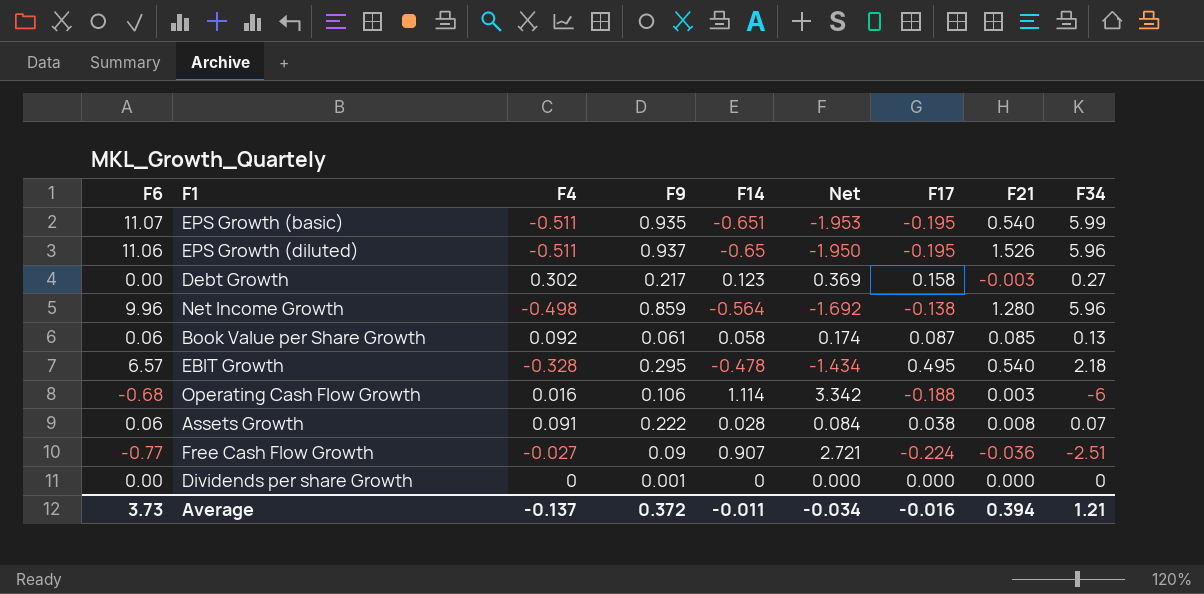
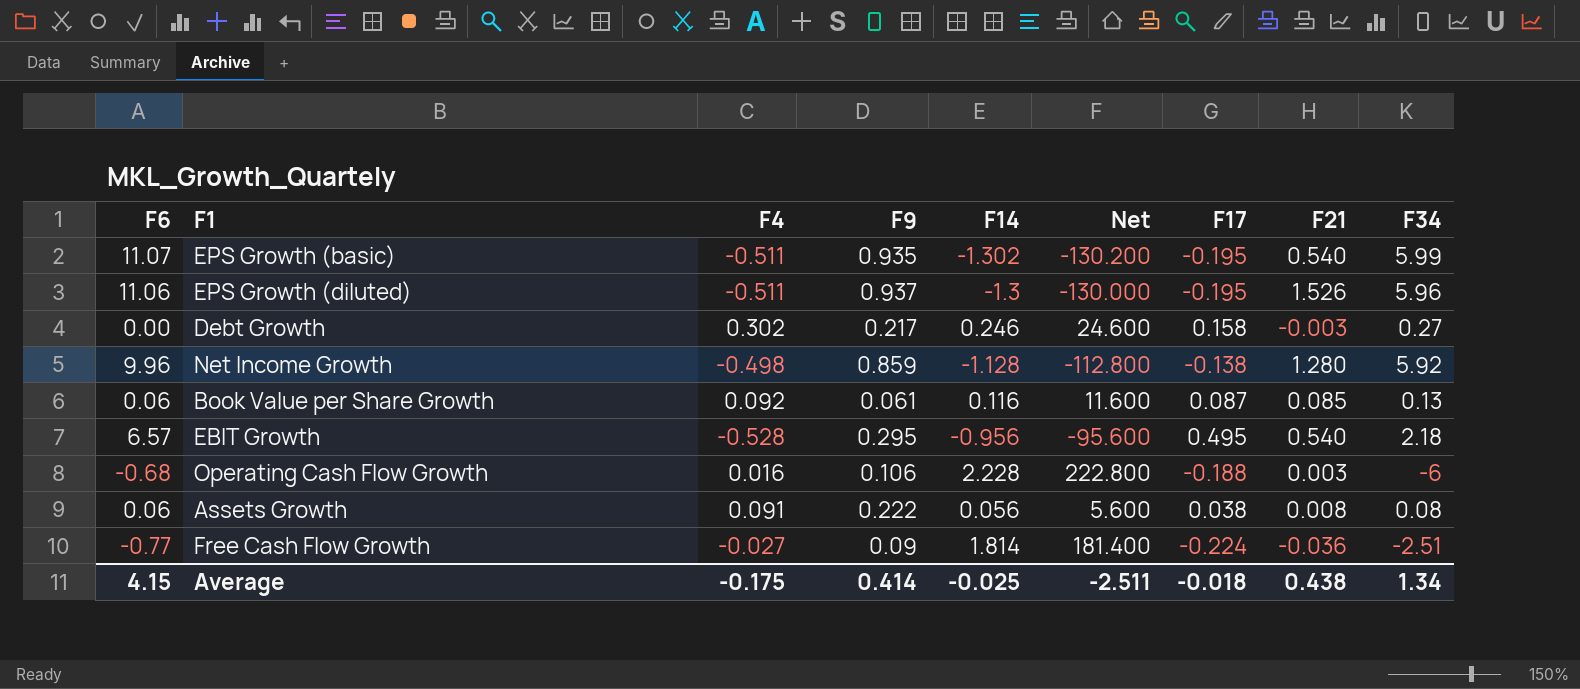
column Net | formula: [F14] * 3 -> [F14] * 100
row Dividends per share Growth: 0.00 | 0 | 0.001 | 0 | 0.000 | 0.000 | 0.000 | 0 -> none
EPS Growth (basic) | F14: -0.651 -> -1.302
EPS Growth (diluted) | F14: -0.65 -> -1.3
Debt Growth | F14: 0.123 -> 0.246
Net Income Growth | F14: -0.564 -> -1.128
Net Income Growth | F34: 5.96 -> 5.92
Book Value per Share Growth | F14: 0.058 -> 0.116
EBIT Growth | F4: -0.328 -> -0.528
EBIT Growth | F14: -0.478 -> -0.956
Operating Cash Flow Growth | F14: 1.114 -> 2.228
Assets Growth | F14: 0.028 -> 0.056
Assets Growth | F34: 0.07 -> 0.08
Free Cash Flow Growth | F14: 0.907 -> 1.814
Average | F6: 3.73 -> 4.15
Average | F4: -0.137 -> -0.175
Average | F9: 0.372 -> 0.414
Average | F14: -0.011 -> -0.025
Average | Net: -0.034 -> -2.511
Average | F17: -0.016 -> -0.018
Average | F21: 0.394 -> 0.438
Average | F34: 1.21 -> 1.34

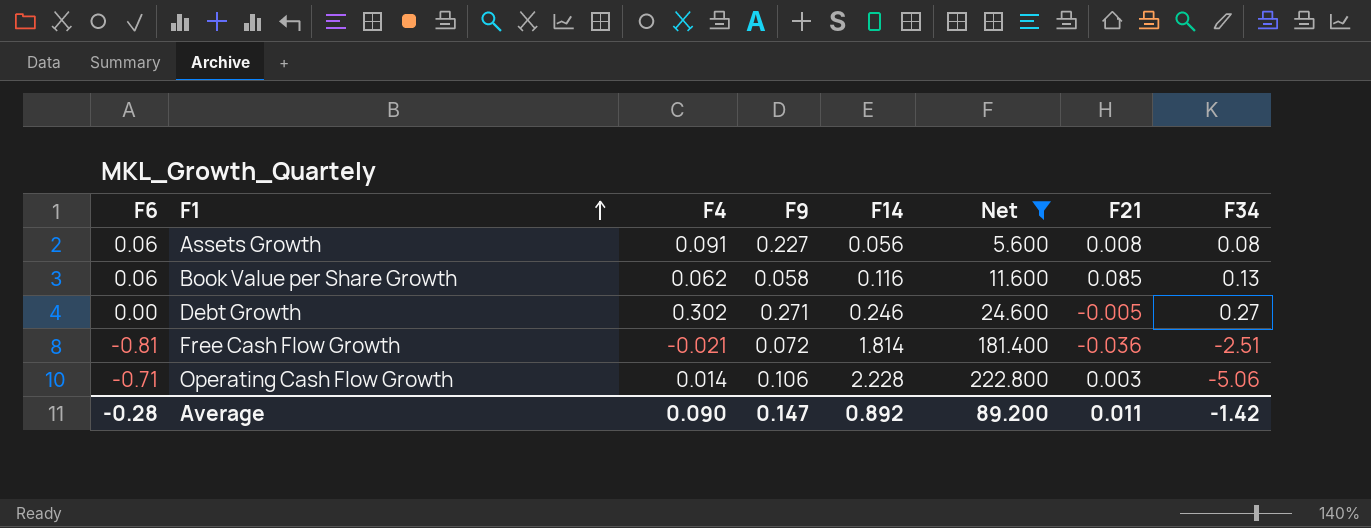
filter: none -> Net >= 5.600
row order: none -> F1 ascending
column F17 | position: 7 -> none
Assets Growth | F9: 0.222 -> 0.227
Book Value per Share Growth | F4: 0.092 -> 0.062
Book Value per Share Growth | F9: 0.061 -> 0.058
Debt Growth | F9: 0.217 -> 0.271
Debt Growth | F21: -0.003 -> -0.005
Free Cash Flow Growth | F6: -0.77 -> -0.81
Free Cash Flow Growth | F4: -0.027 -> -0.021
Free Cash Flow Growth | F9: 0.09 -> 0.072
Operating Cash Flow Growth | F6: -0.68 -> -0.71
Operating Cash Flow Growth | F4: 0.016 -> 0.014
Operating Cash Flow Growth | F34: -6 -> -5.06
Average | F6: 4.15 -> -0.28
Average | F4: -0.175 -> 0.090
Average | F9: 0.414 -> 0.147
Average | F14: -0.025 -> 0.892
Average | Net: -2.511 -> 89.200
Average | F21: 0.438 -> 0.011
Average | F34: 1.34 -> -1.42

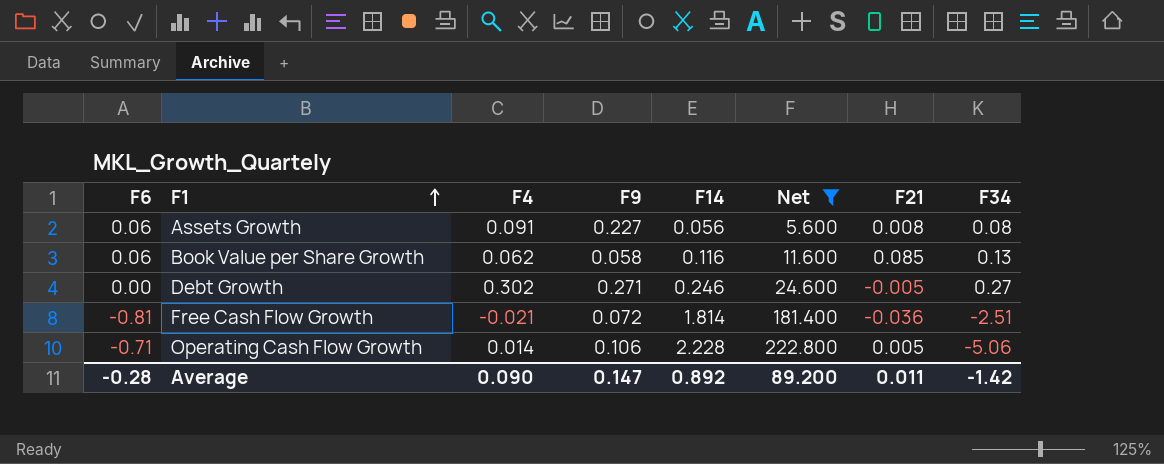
Operating Cash Flow Growth | F21: 0.003 -> 0.005

